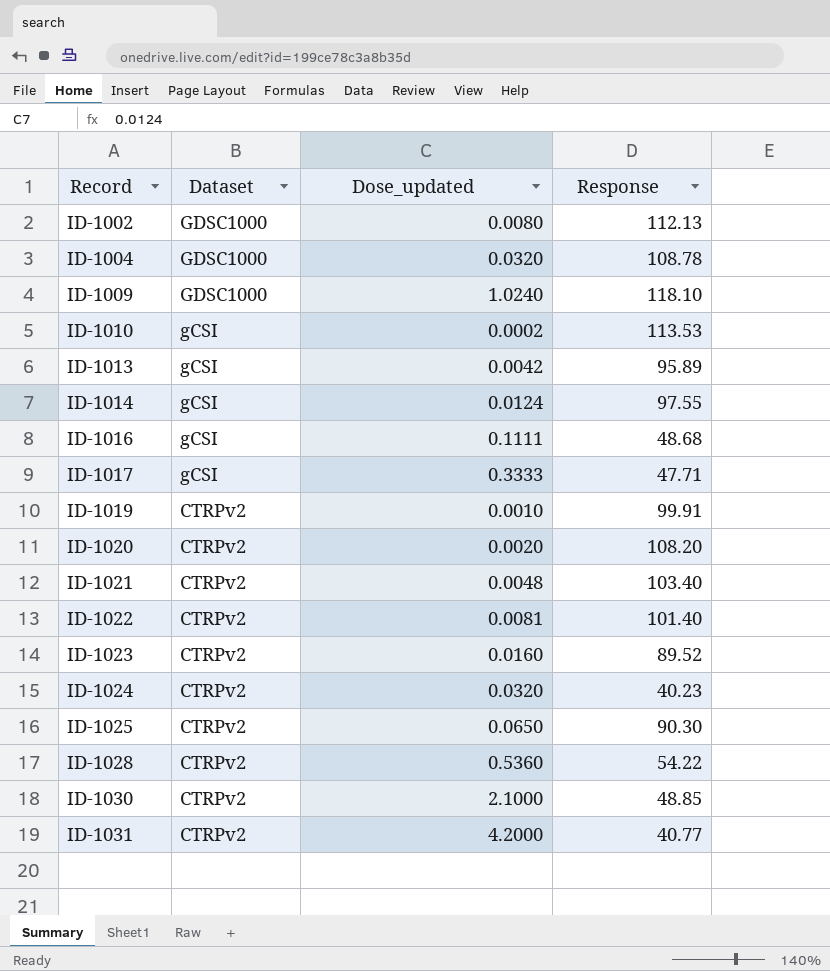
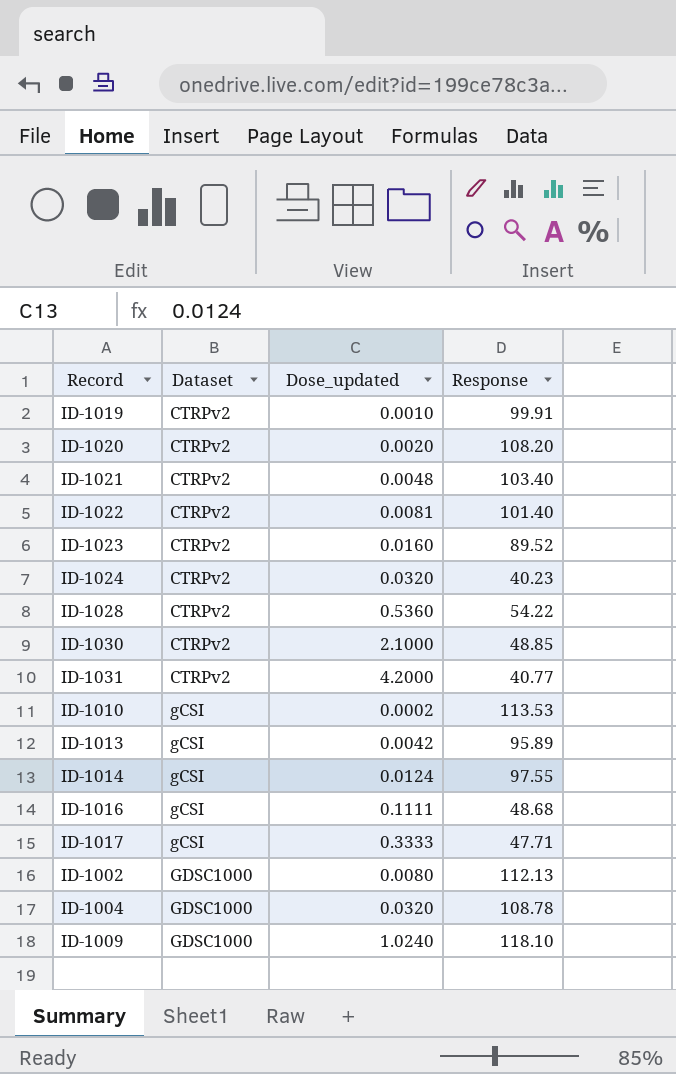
row order: Record ascending -> Dataset ascending
row ID-1025: CTRPv2 | 0.0650 | 90.30 -> none

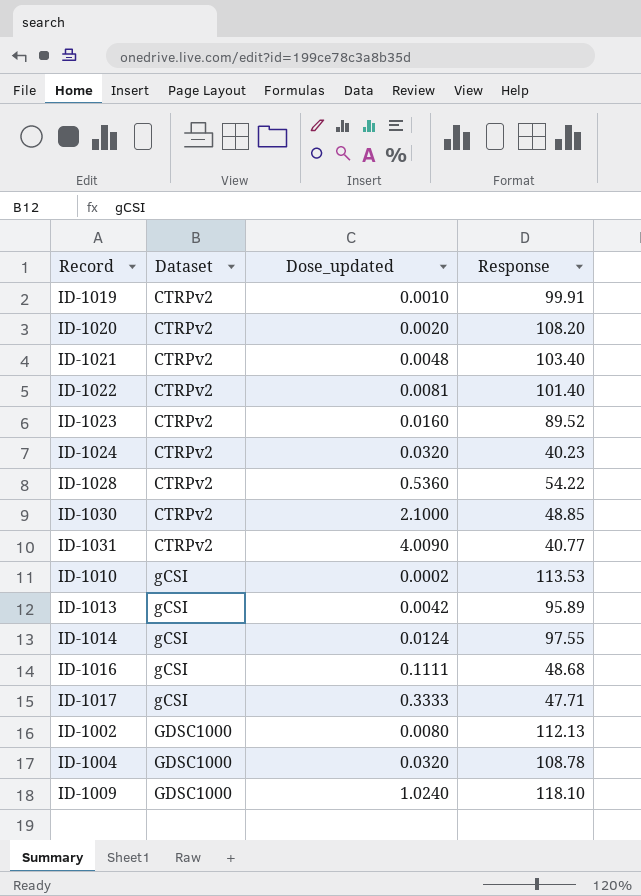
ID-1031 | Dose_updated: 4.2000 -> 4.0090

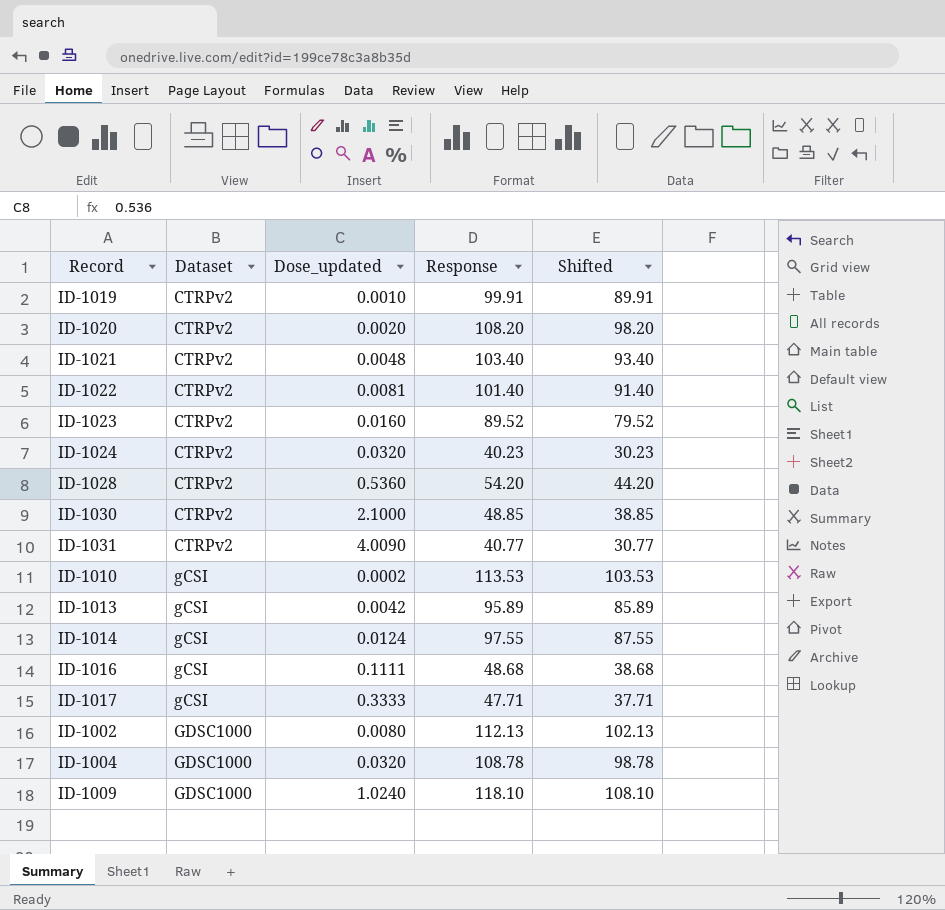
column Shifted | formula: none -> [Response] - 10
ID-1028 | Response: 54.22 -> 54.20

